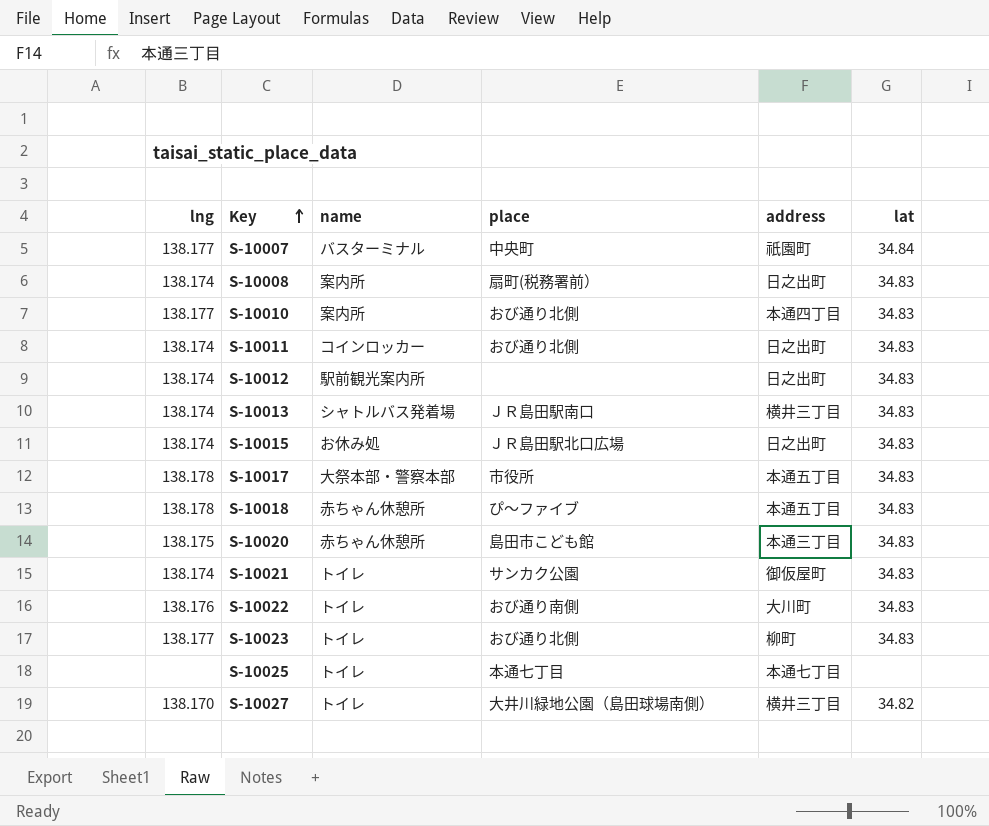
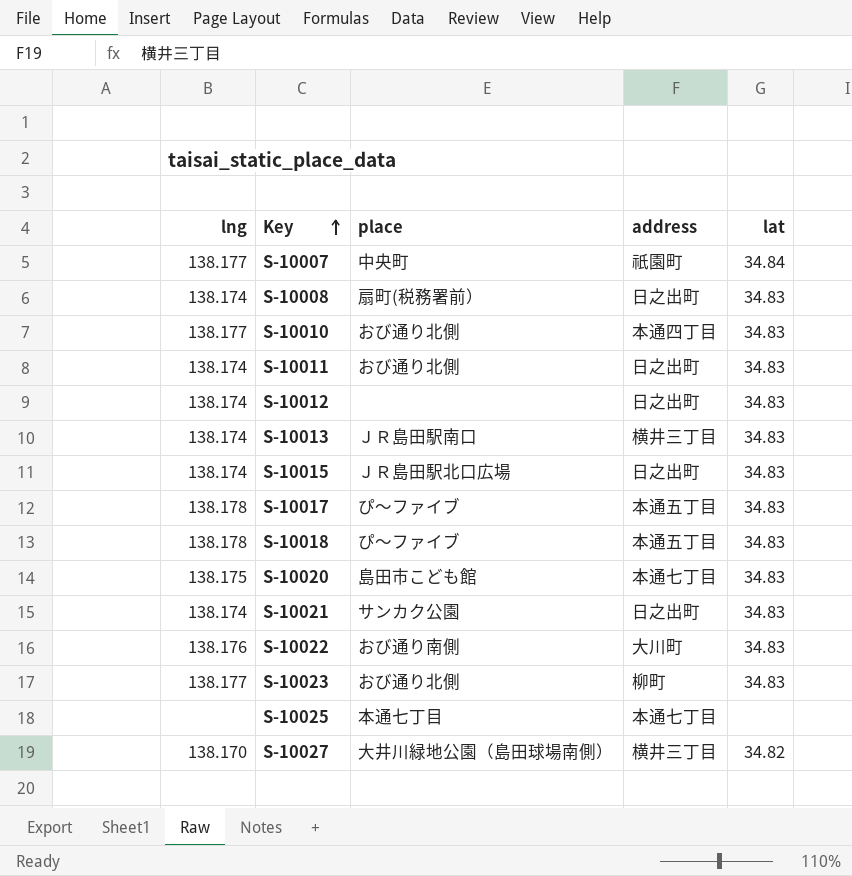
column name | position: 3 -> none
S-10017 | place: 市役所 -> ぴ～ファイブ
S-10020 | address: 本通三丁目 -> 本通七丁目
S-10021 | address: 御仮屋町 -> 日之出町

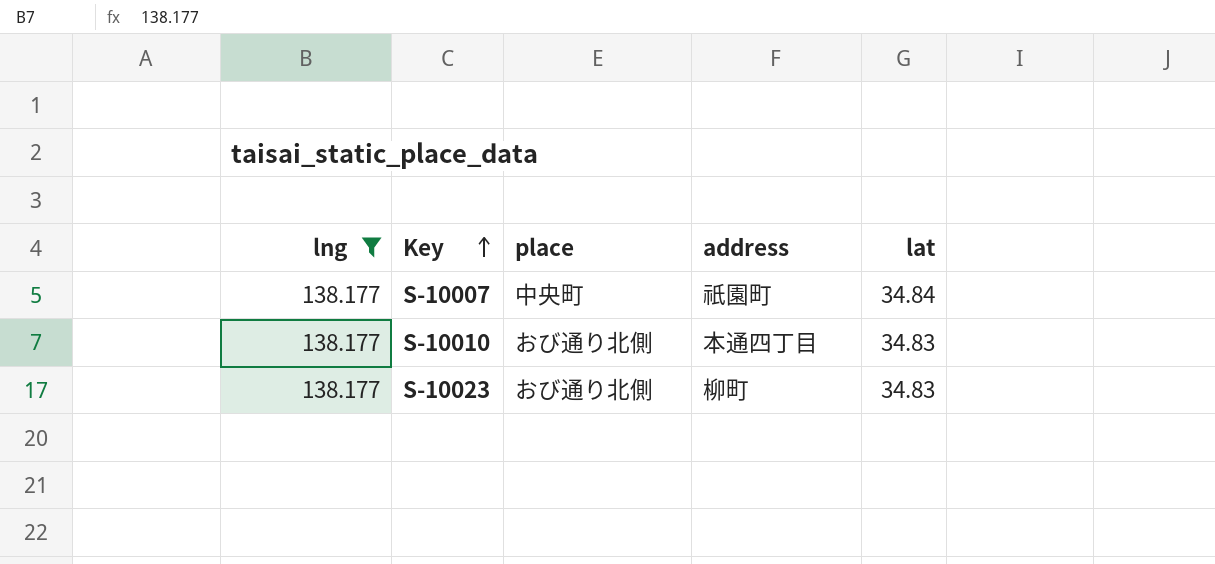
filter: none -> lng = 138.177

